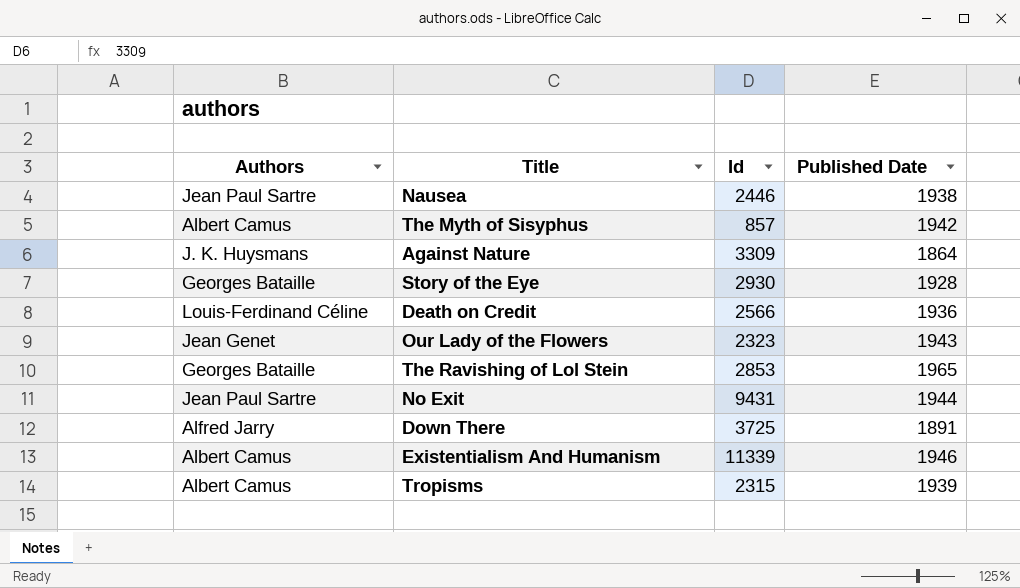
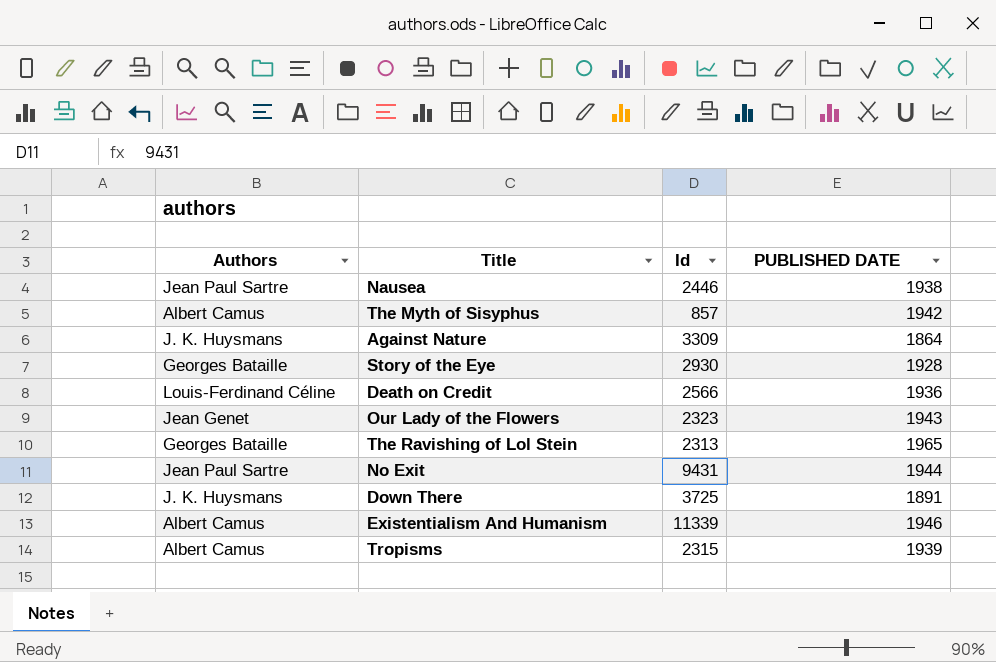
column name: Published Date -> PUBLISHED DATE
The Ravishing of Lol Stein | Id: 2853 -> 2313
Down There | Authors: Alfred Jarry -> J. K. Huysmans

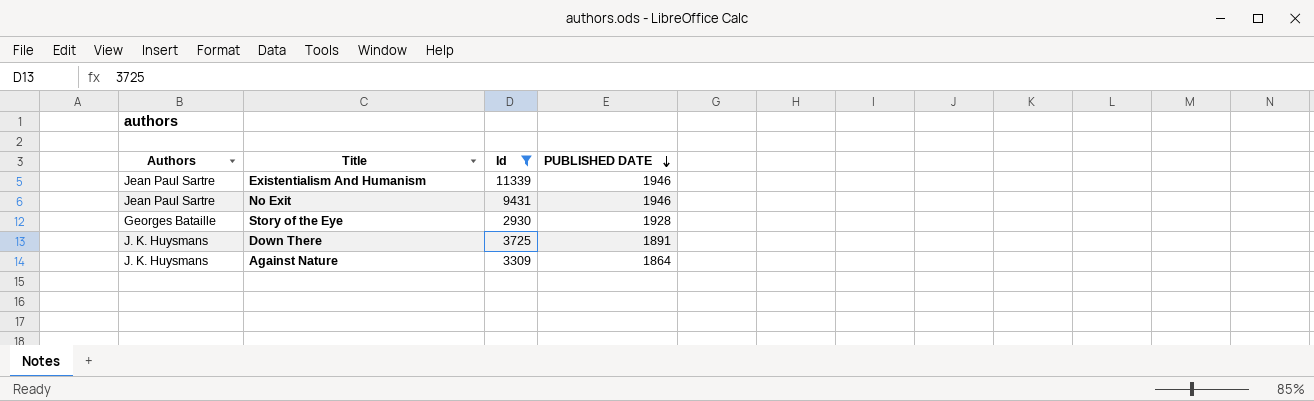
filter: none -> Id >= 2930
row order: none -> PUBLISHED DATE descending
Existentialism And Humanism | Authors: Albert Camus -> Jean Paul Sartre
No Exit | PUBLISHED DATE: 1944 -> 1946

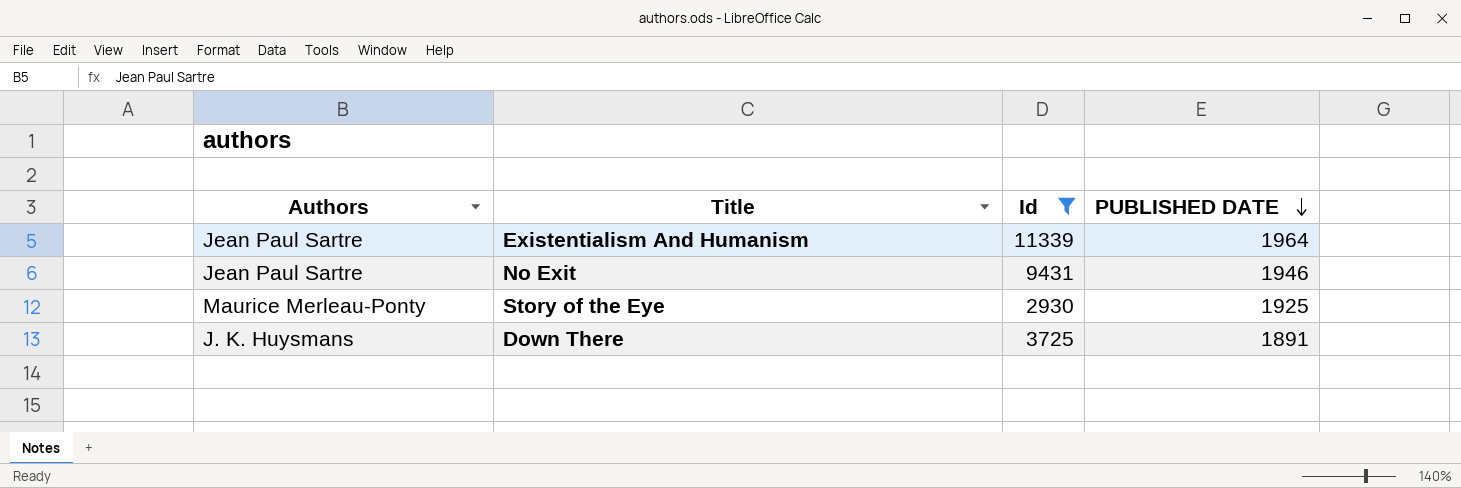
row Against Nature: J. K. Huysmans | 3309 | 1864 -> none
Existentialism And Humanism | PUBLISHED DATE: 1946 -> 1964
Story of the Eye | Authors: Georges Bataille -> Maurice Merleau-Ponty
Story of the Eye | PUBLISHED DATE: 1928 -> 1925

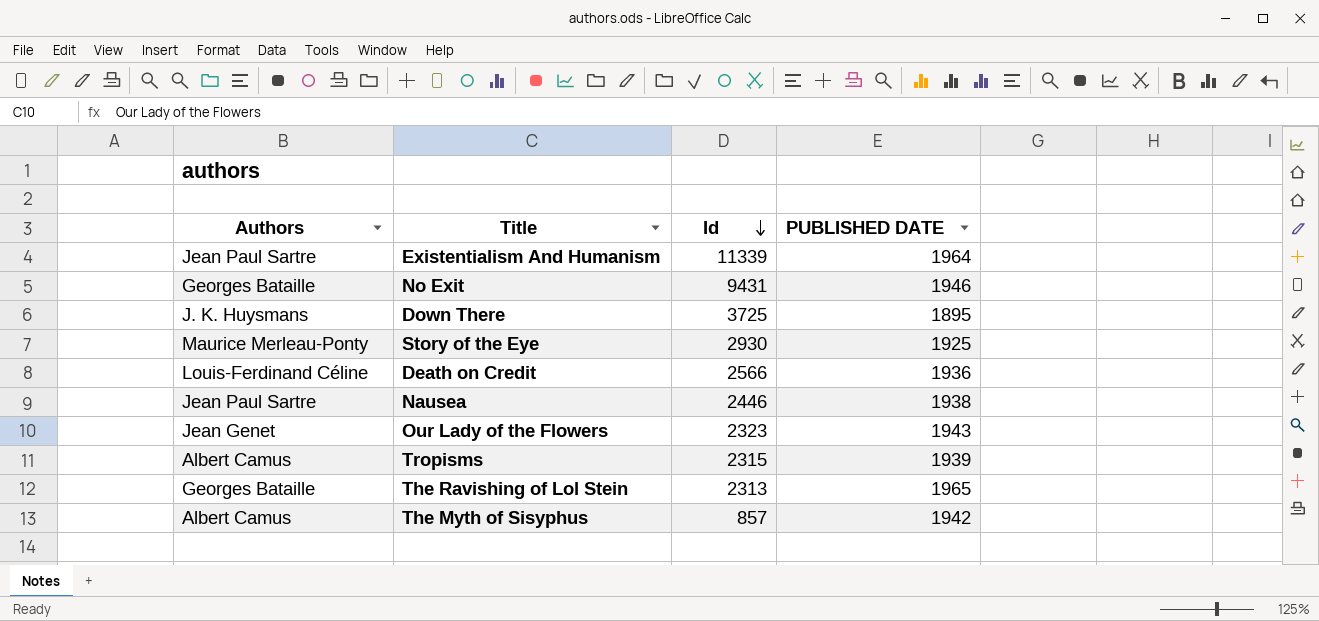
filter: Id >= 2930 -> none
row order: PUBLISHED DATE descending -> Id descending
No Exit | Authors: Jean Paul Sartre -> Georges Bataille
Down There | PUBLISHED DATE: 1891 -> 1895

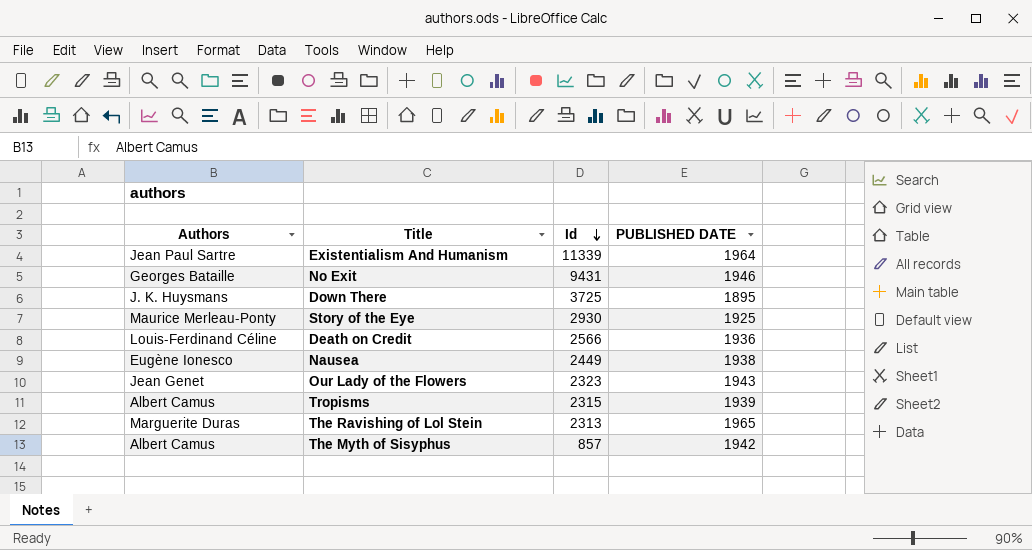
Nausea | Authors: Jean Paul Sartre -> Eugène Ionesco
Nausea | Id: 2446 -> 2449
The Ravishing of Lol Stein | Authors: Georges Bataille -> Marguerite Duras

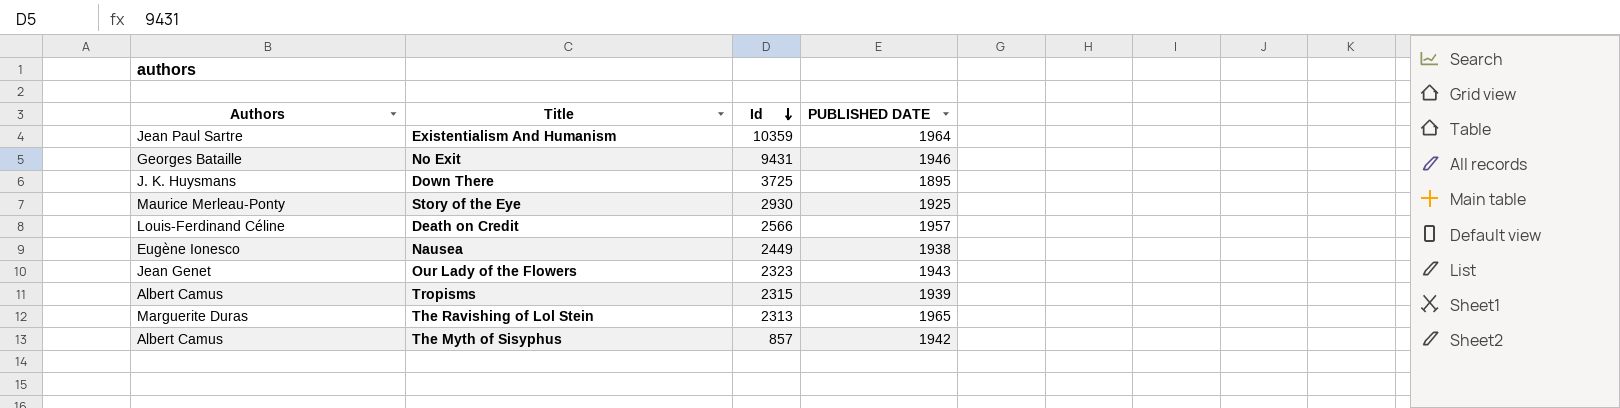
Existentialism And Humanism | Id: 11339 -> 10359
Death on Credit | PUBLISHED DATE: 1936 -> 1957

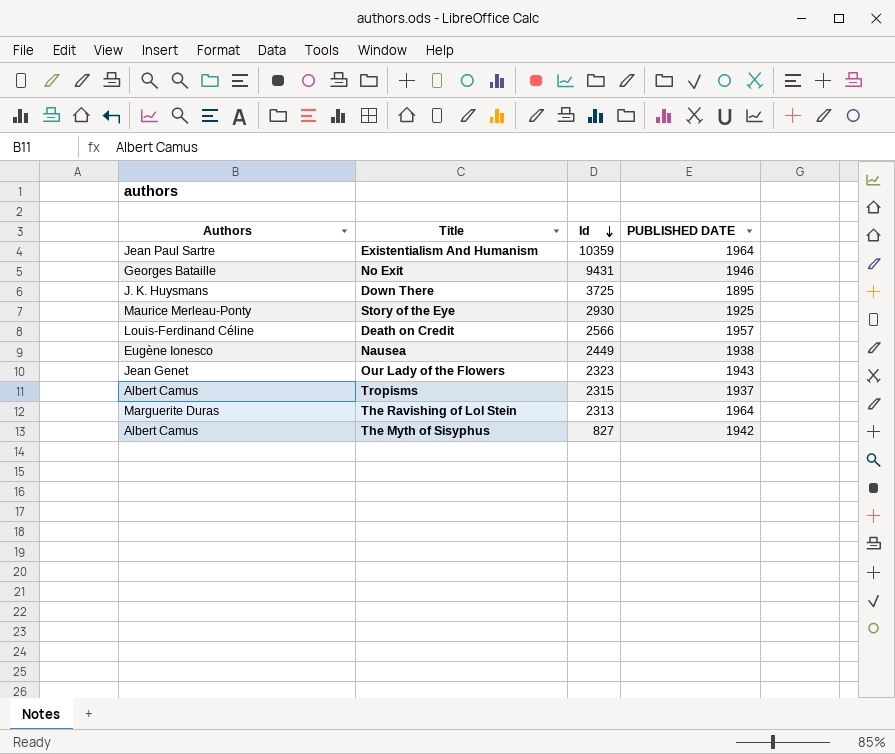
Tropisms | PUBLISHED DATE: 1939 -> 1937
The Ravishing of Lol Stein | PUBLISHED DATE: 1965 -> 1964
The Myth of Sisyphus | Id: 857 -> 827

